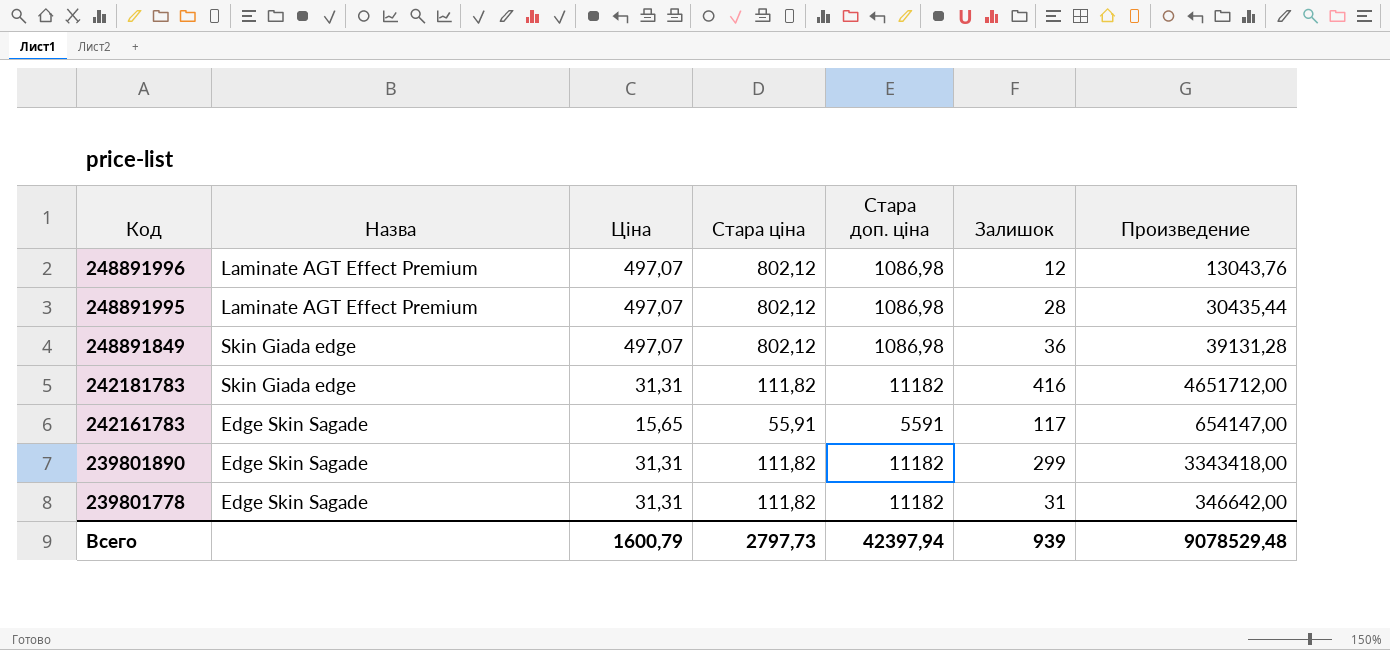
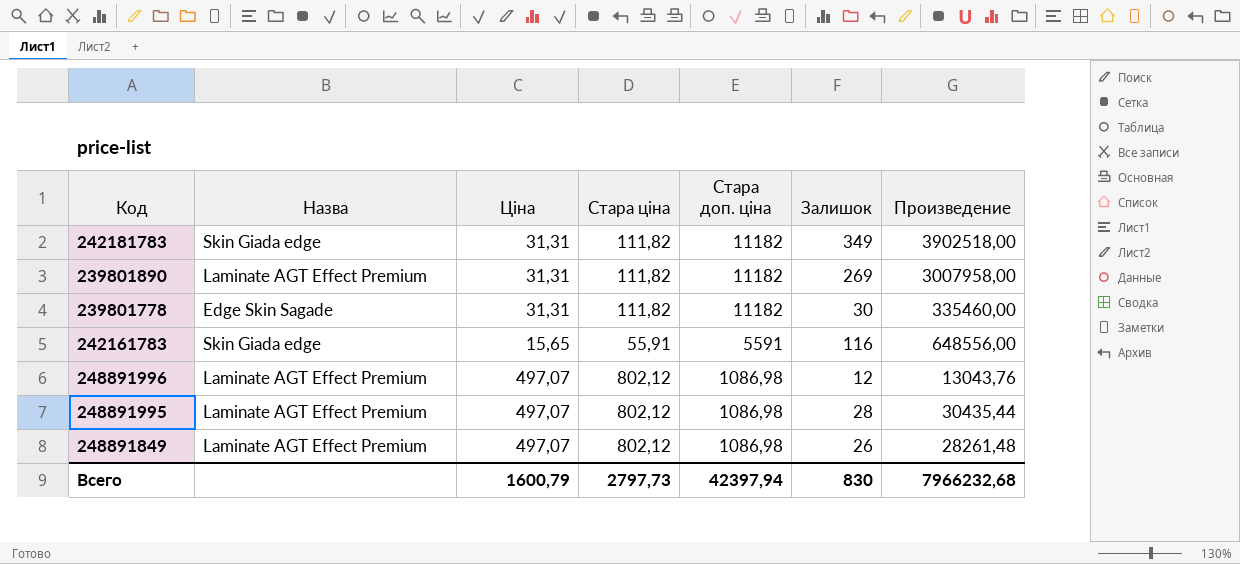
row order: Код descending -> Стара доп. ціна descending
242181783 | Залишок: 416 -> 349
242181783 | Произведение: 4651712,00 -> 3902518,00
239801890 | Назва: Edge Skin Sagade -> Laminate AGT Effect Premium
239801890 | Залишок: 299 -> 269
239801890 | Произведение: 3343418,00 -> 3007958,00
239801778 | Залишок: 31 -> 30
239801778 | Произведение: 346642,00 -> 335460,00
242161783 | Назва: Edge Skin Sagade -> Skin Giada edge
242161783 | Залишок: 117 -> 116
242161783 | Произведение: 654147,00 -> 648556,00
248891849 | Назва: Skin Giada edge -> Laminate AGT Effect Premium
248891849 | Залишок: 36 -> 26
248891849 | Произведение: 39131,28 -> 28261,48
Всего | Залишок: 939 -> 830
Всего | Произведение: 9078529,48 -> 7966232,68

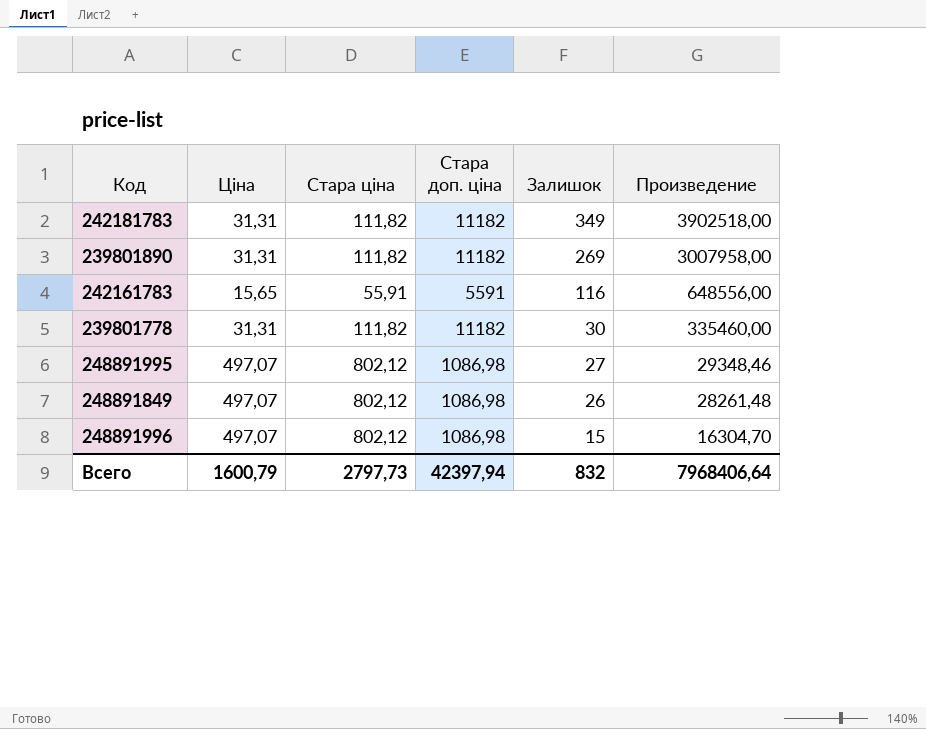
row order: Стара доп. ціна descending -> Залишок descending
column Назва | position: 2 -> none
248891995 | Залишок: 28 -> 27
248891995 | Произведение: 30435,44 -> 29348,46
248891996 | Залишок: 12 -> 15
248891996 | Произведение: 13043,76 -> 16304,70
Всего | Залишок: 830 -> 832
Всего | Произведение: 7966232,68 -> 7968406,64

